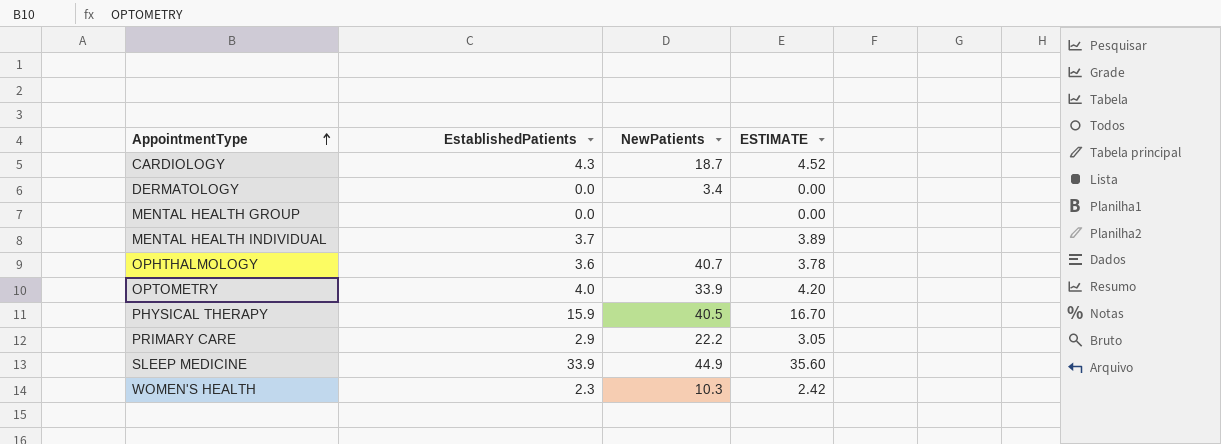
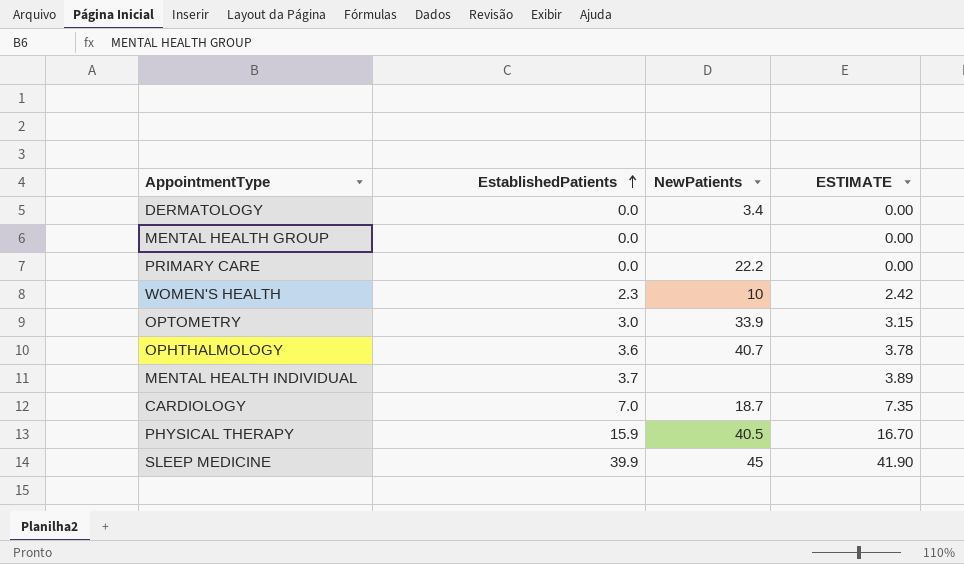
row order: AppointmentType ascending -> EstablishedPatients ascending
PRIMARY CARE | EstablishedPatients: 2.9 -> 0.0
PRIMARY CARE | ESTIMATE: 3.05 -> 0.00
WOMEN'S HEALTH | NewPatients: 10.3 -> 10
OPTOMETRY | EstablishedPatients: 4.0 -> 3.0
OPTOMETRY | ESTIMATE: 4.20 -> 3.15
CARDIOLOGY | EstablishedPatients: 4.3 -> 7.0
CARDIOLOGY | ESTIMATE: 4.52 -> 7.35
SLEEP MEDICINE | EstablishedPatients: 33.9 -> 39.9
SLEEP MEDICINE | NewPatients: 44.9 -> 45
SLEEP MEDICINE | ESTIMATE: 35.60 -> 41.90

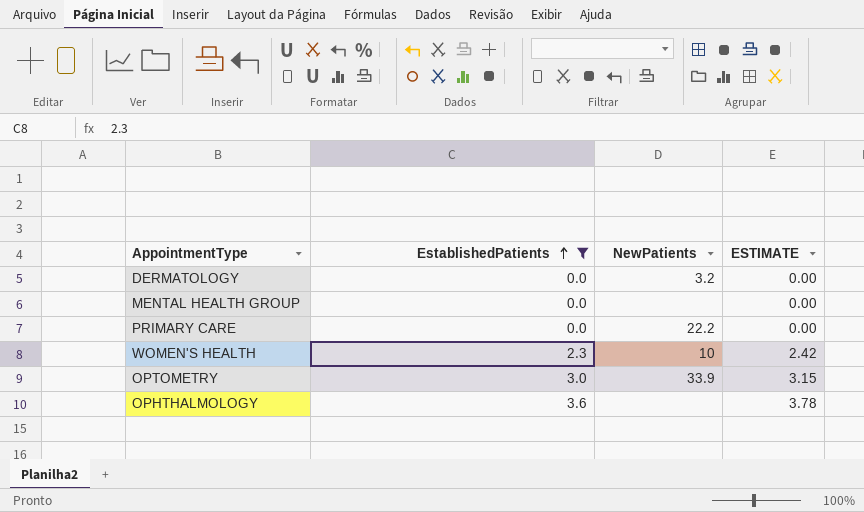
filter: none -> EstablishedPatients <= 3.6
DERMATOLOGY | NewPatients: 3.4 -> 3.2
OPHTHALMOLOGY | NewPatients: 40.7 -> none

